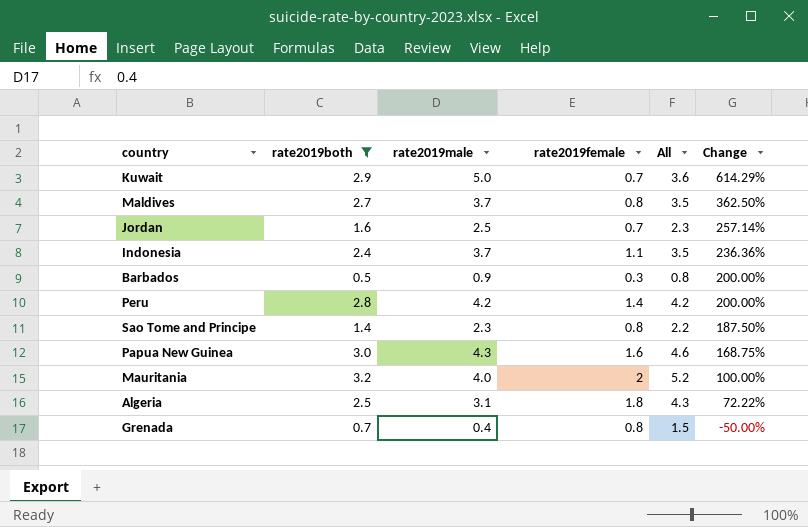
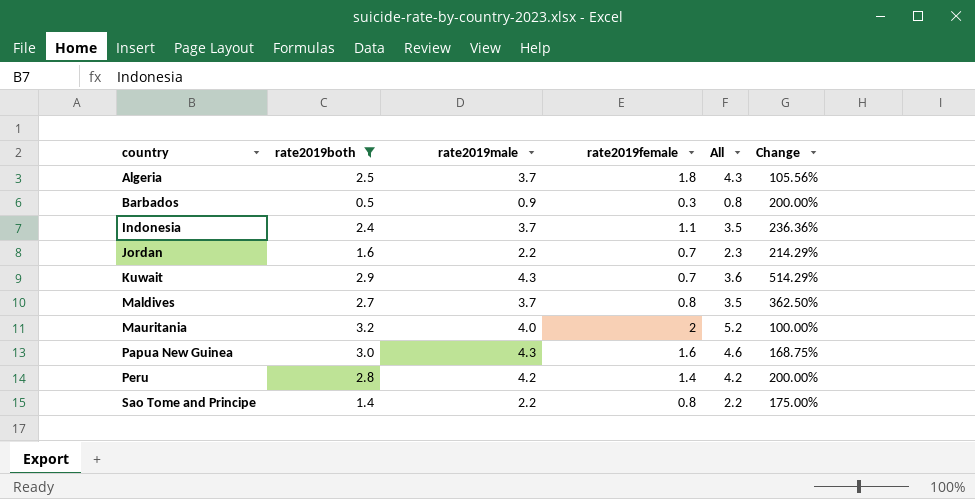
row order: Change descending -> country ascending
row Grenada: 0.7 | 0.4 | 0.8 | 1.5 | -50.00% -> none
Algeria | rate2019male: 3.1 -> 3.7
Algeria | Change: 72.22% -> 105.56%
Jordan | rate2019male: 2.5 -> 2.2
Jordan | Change: 257.14% -> 214.29%
Kuwait | rate2019male: 5.0 -> 4.3
Kuwait | Change: 614.29% -> 514.29%
Sao Tome and Principe | rate2019male: 2.3 -> 2.2
Sao Tome and Principe | Change: 187.50% -> 175.00%

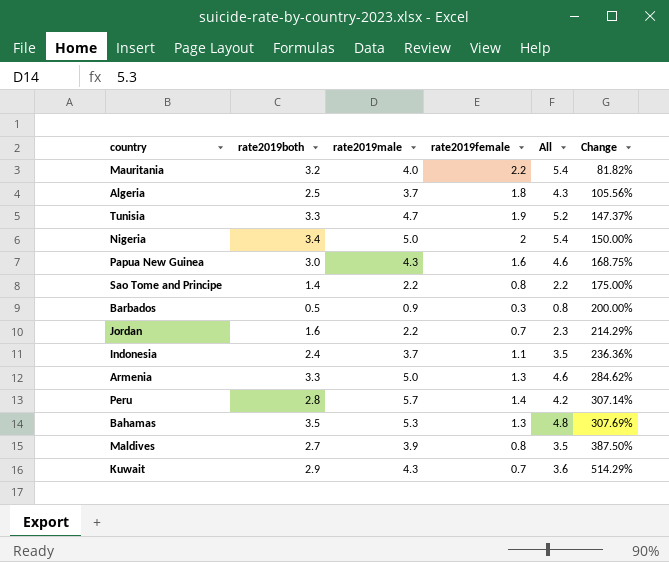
filter: rate2019both <= 3.2 -> none
row order: country ascending -> Change ascending
Mauritania | rate2019female: 2 -> 2.2
Mauritania | All: 5.2 -> 5.4
Mauritania | Change: 100.00% -> 81.82%
Peru | rate2019male: 4.2 -> 5.7
Peru | Change: 200.00% -> 307.14%
Maldives | rate2019male: 3.7 -> 3.9
Maldives | Change: 362.50% -> 387.50%

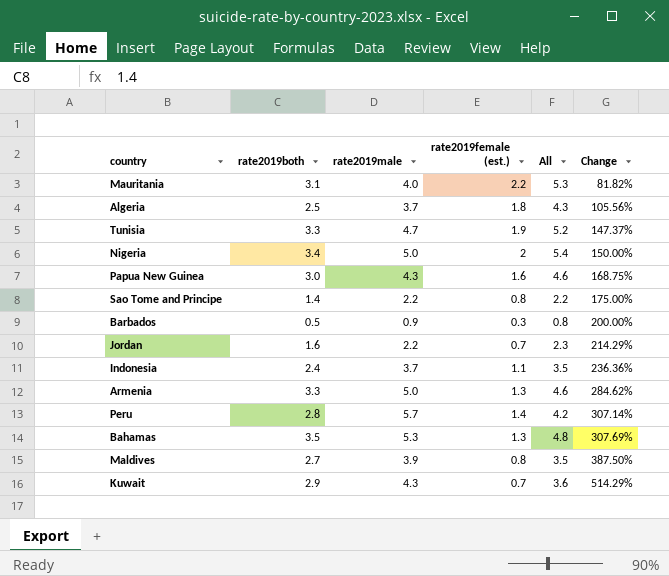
column name: rate2019female -> rate2019female (est.)
Mauritania | rate2019both: 3.2 -> 3.1
Mauritania | All: 5.4 -> 5.3

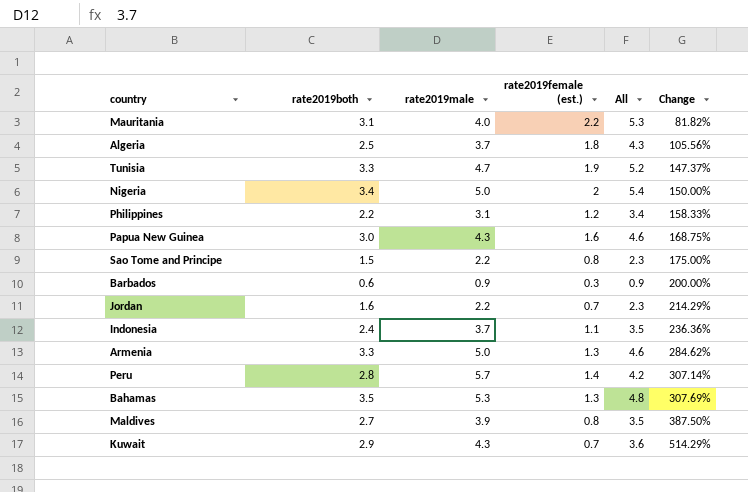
row Philippines: none -> 2.2 | 3.1 | 1.2 | 3.4 | 158.33%
Sao Tome and Principe | rate2019both: 1.4 -> 1.5
Sao Tome and Principe | All: 2.2 -> 2.3
Barbados | rate2019both: 0.5 -> 0.6
Barbados | All: 0.8 -> 0.9

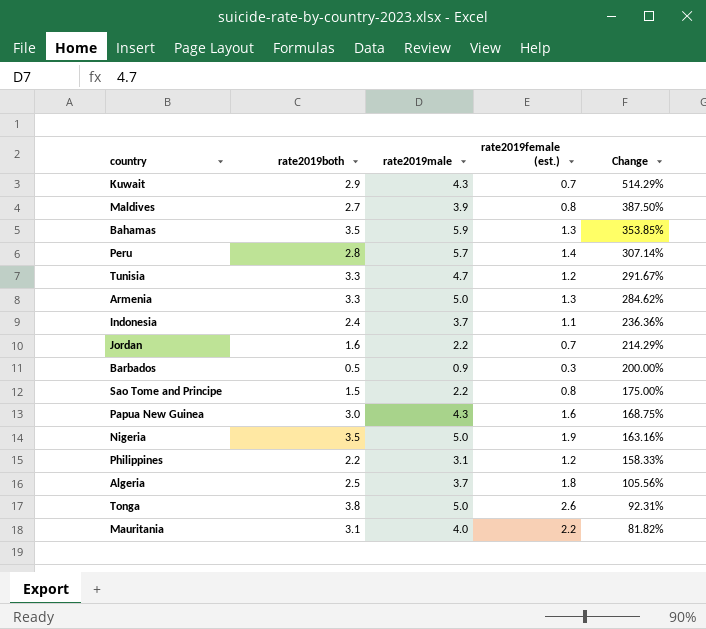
row order: Change ascending -> Change descending
column All | formula: [rate2019both] + [rate2019female (est.)] -> none
Bahamas | rate2019male: 5.3 -> 5.9
Bahamas | Change: 307.69% -> 353.85%
Tunisia | rate2019female (est.): 1.9 -> 1.2
Tunisia | Change: 147.37% -> 291.67%
Barbados | rate2019both: 0.6 -> 0.5
Nigeria | rate2019both: 3.4 -> 3.5
Nigeria | rate2019female (est.): 2 -> 1.9
Nigeria | Change: 150.00% -> 163.16%
row Tonga: none -> 3.8 | 5.0 | 2.6 | 92.31%

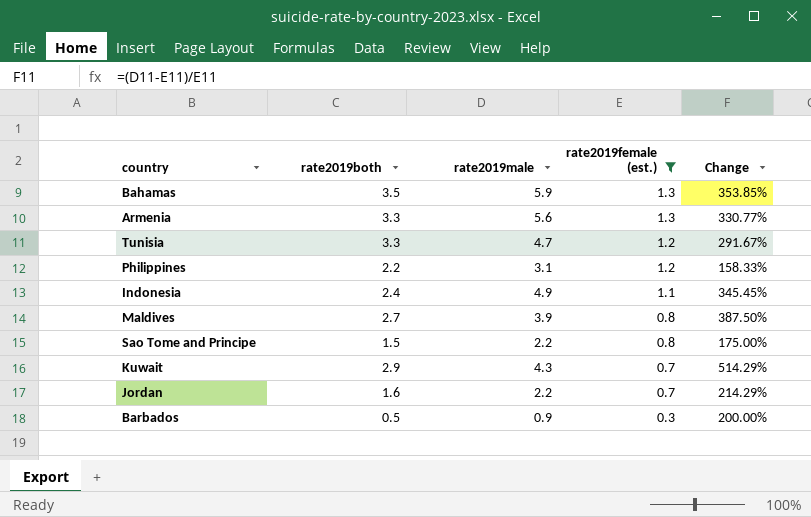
filter: none -> rate2019female (est.) <= 1.3
row order: Change descending -> rate2019female (est.) descending
Armenia | rate2019male: 5.0 -> 5.6
Armenia | Change: 284.62% -> 330.77%
Indonesia | rate2019male: 3.7 -> 4.9
Indonesia | Change: 236.36% -> 345.45%

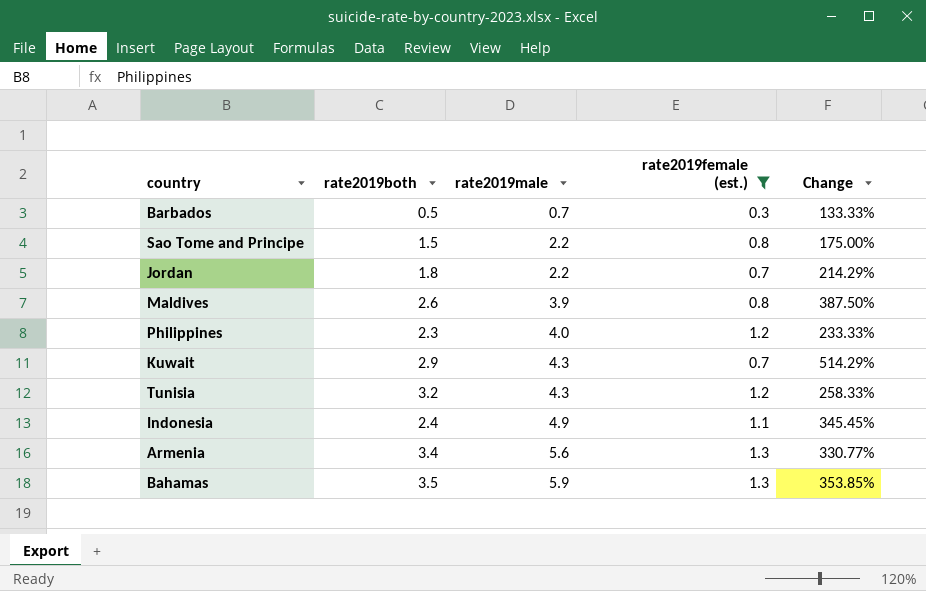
row order: rate2019female (est.) descending -> rate2019male ascending
Barbados | rate2019male: 0.9 -> 0.7
Barbados | Change: 200.00% -> 133.33%
Jordan | rate2019both: 1.6 -> 1.8
Maldives | rate2019both: 2.7 -> 2.6
Philippines | rate2019both: 2.2 -> 2.3
Philippines | rate2019male: 3.1 -> 4.0
Philippines | Change: 158.33% -> 233.33%
Tunisia | rate2019both: 3.3 -> 3.2
Tunisia | rate2019male: 4.7 -> 4.3
Tunisia | Change: 291.67% -> 258.33%
Armenia | rate2019both: 3.3 -> 3.4

